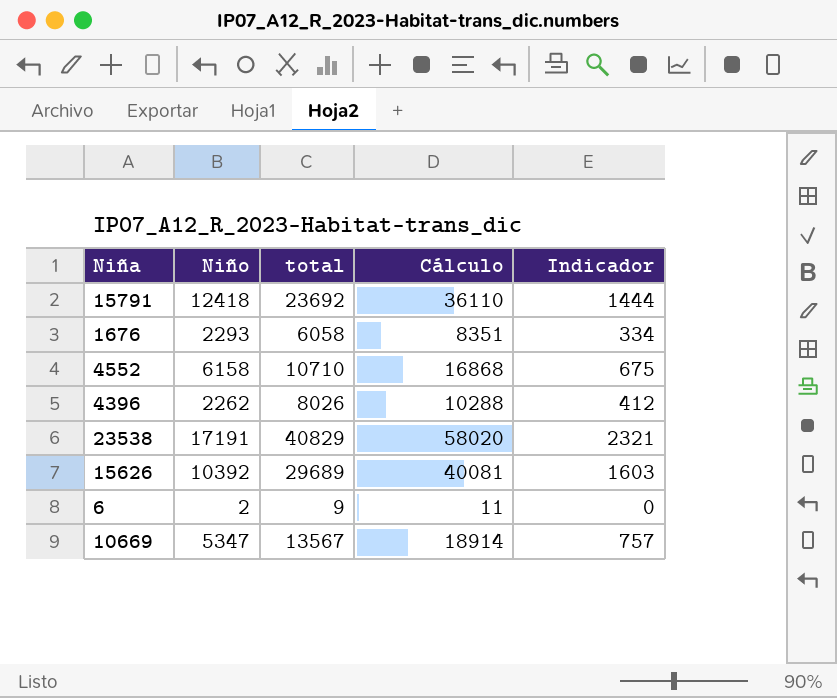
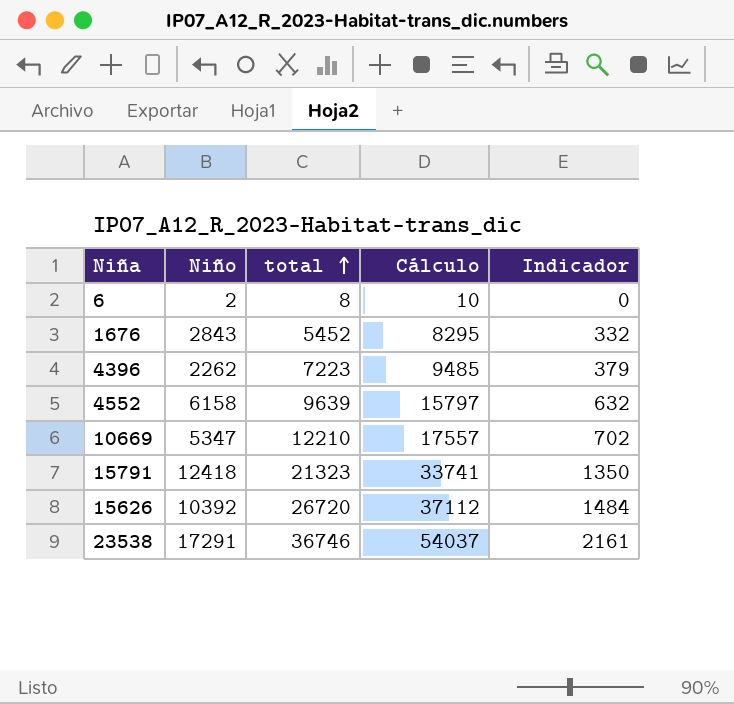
row order: none -> total ascending
6 | total: 9 -> 8
6 | Cálculo: 11 -> 10
1676 | Niño: 2293 -> 2843
1676 | total: 6058 -> 5452
1676 | Cálculo: 8351 -> 8295
1676 | Indicador: 334 -> 332
4396 | total: 8026 -> 7223
4396 | Cálculo: 10288 -> 9485
4396 | Indicador: 412 -> 379
4552 | total: 10710 -> 9639
4552 | Cálculo: 16868 -> 15797
4552 | Indicador: 675 -> 632
10669 | total: 13567 -> 12210
10669 | Cálculo: 18914 -> 17557
10669 | Indicador: 757 -> 702
15791 | total: 23692 -> 21323
15791 | Cálculo: 36110 -> 33741
15791 | Indicador: 1444 -> 1350
15626 | total: 29689 -> 26720
15626 | Cálculo: 40081 -> 37112
15626 | Indicador: 1603 -> 1484
23538 | Niño: 17191 -> 17291
23538 | total: 40829 -> 36746
23538 | Cálculo: 58020 -> 54037
23538 | Indicador: 2321 -> 2161

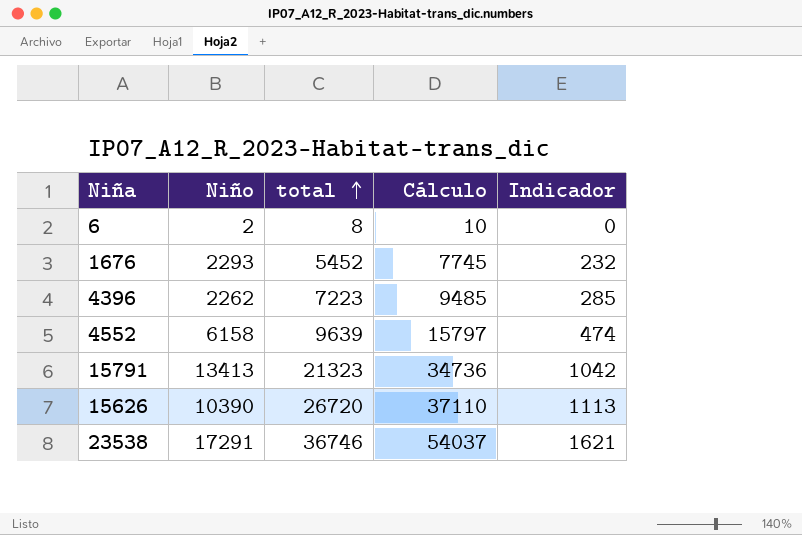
column Indicador | formula: [Cálculo] * 0,04 -> [Cálculo] * 0,03
row 10669: 5347 | 12210 | 17557 | 702 -> none
1676 | Niño: 2843 -> 2293
1676 | Cálculo: 8295 -> 7745
15791 | Niño: 12418 -> 13413
15791 | Cálculo: 33741 -> 34736
15626 | Niño: 10392 -> 10390
15626 | Cálculo: 37112 -> 37110

